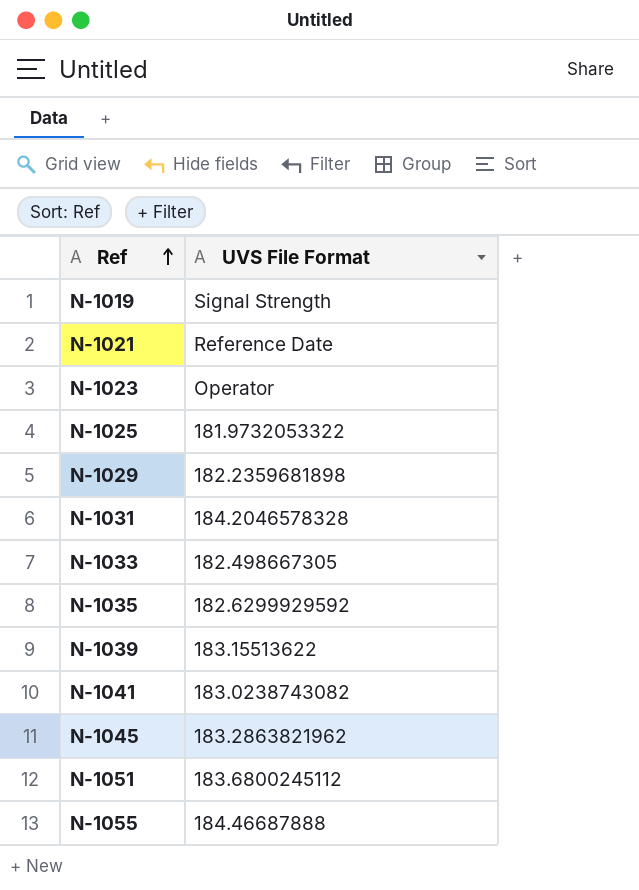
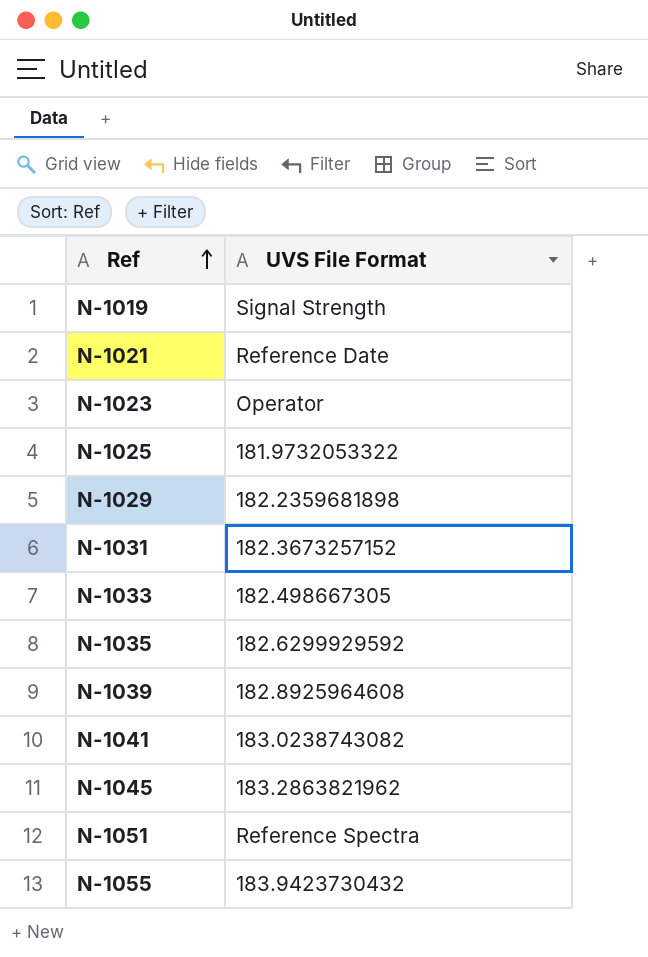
N-1031 | UVS File Format: 184.2046578328 -> 182.3673257152
N-1039 | UVS File Format: 183.15513622 -> 182.8925964608
N-1051 | UVS File Format: 183.6800245112 -> Reference Spectra
N-1055 | UVS File Format: 184.46687888 -> 183.9423730432

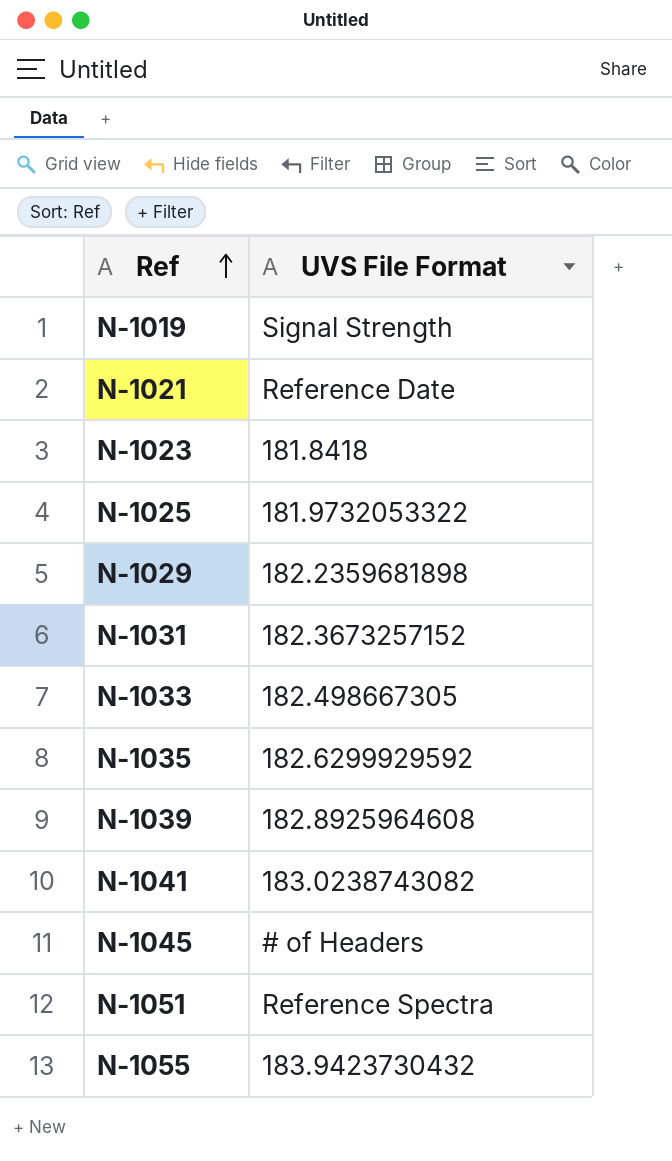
N-1023 | UVS File Format: Operator -> 181.8418
N-1045 | UVS File Format: 183.2863821962 -> # of Headers

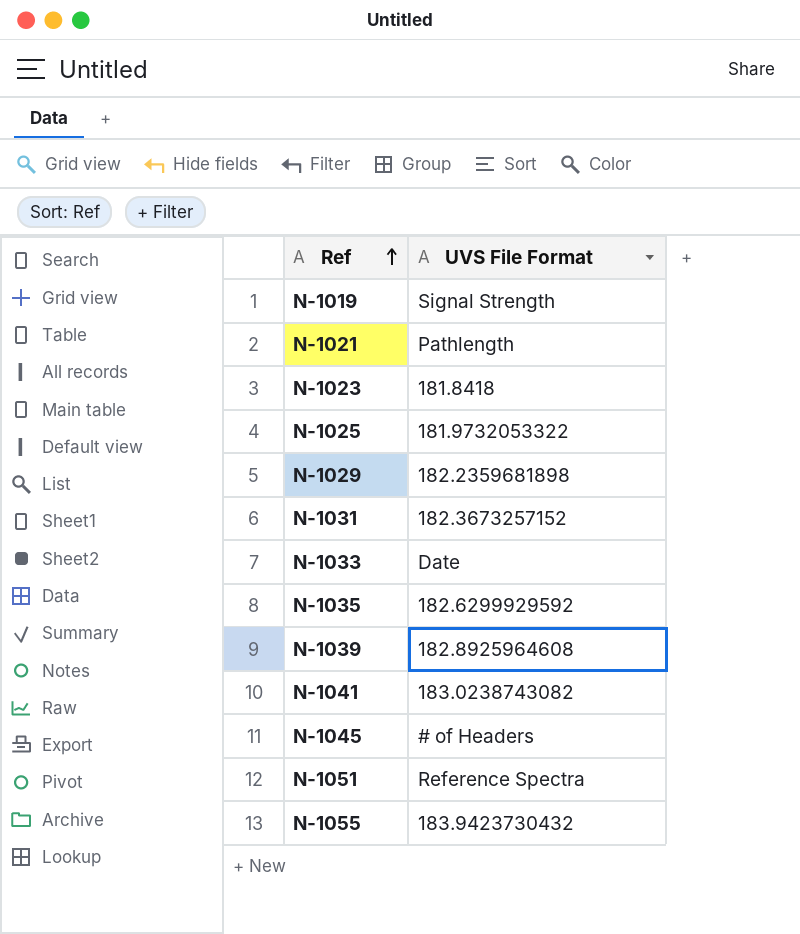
N-1021 | UVS File Format: Reference Date -> Pathlength
N-1033 | UVS File Format: 182.498667305 -> Date

